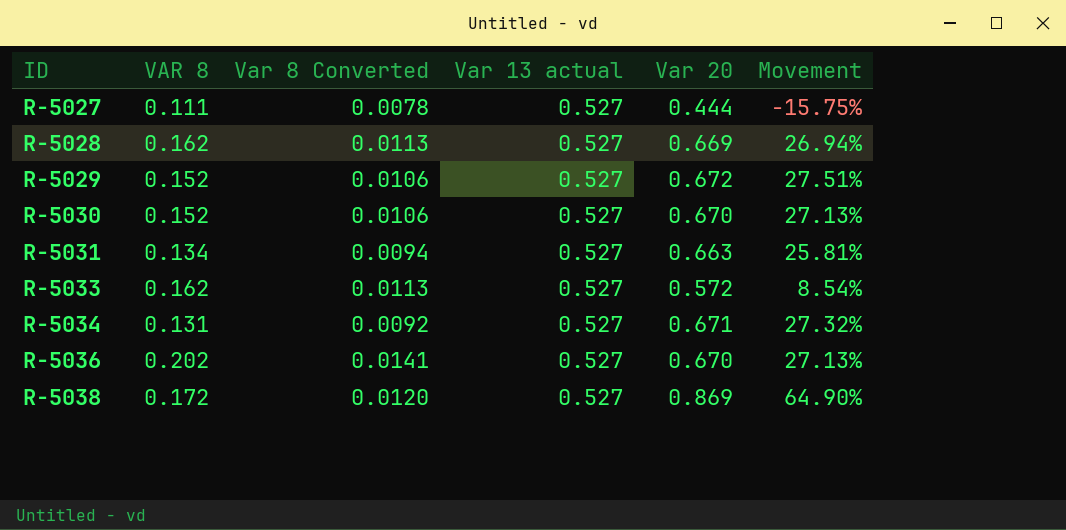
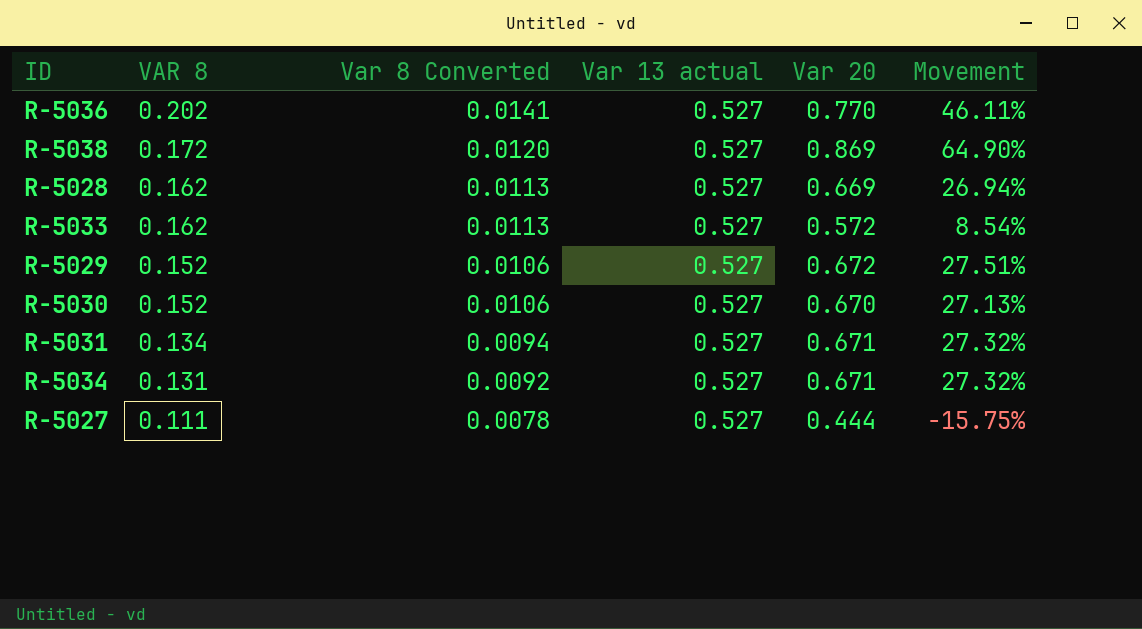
row order: ID ascending -> VAR 8 descending
R-5036 | Var 20: 0.670 -> 0.770
R-5036 | Movement: 27.13% -> 46.11%
R-5031 | Var 20: 0.663 -> 0.671
R-5031 | Movement: 25.81% -> 27.32%

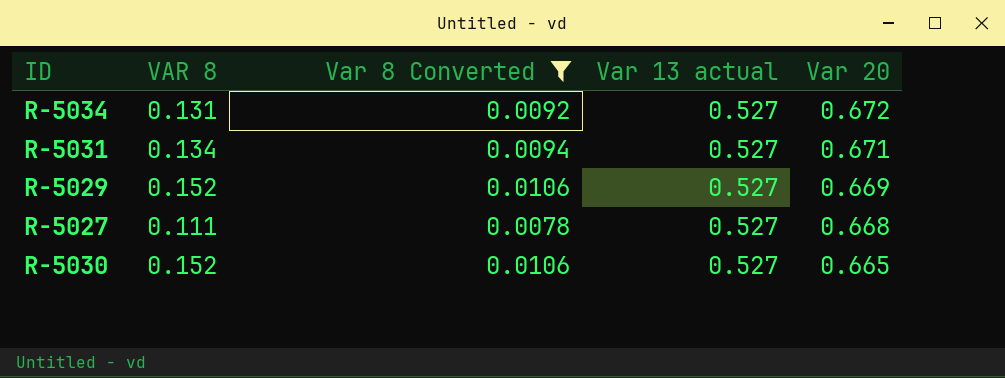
filter: none -> Var 8 Converted <= 0.0106
row order: VAR 8 descending -> Var 20 descending
column Movement | formula: ([Var 20] - [Var 13 actual]) / [Var 13 actual] -> none
R-5034 | Var 20: 0.671 -> 0.672
R-5029 | Var 20: 0.672 -> 0.669
R-5027 | Var 20: 0.444 -> 0.668
R-5030 | Var 20: 0.670 -> 0.665

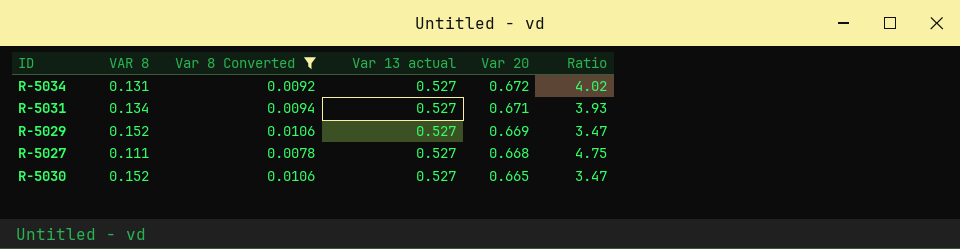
column Ratio | formula: none -> [Var 13 actual] / [VAR 8]

